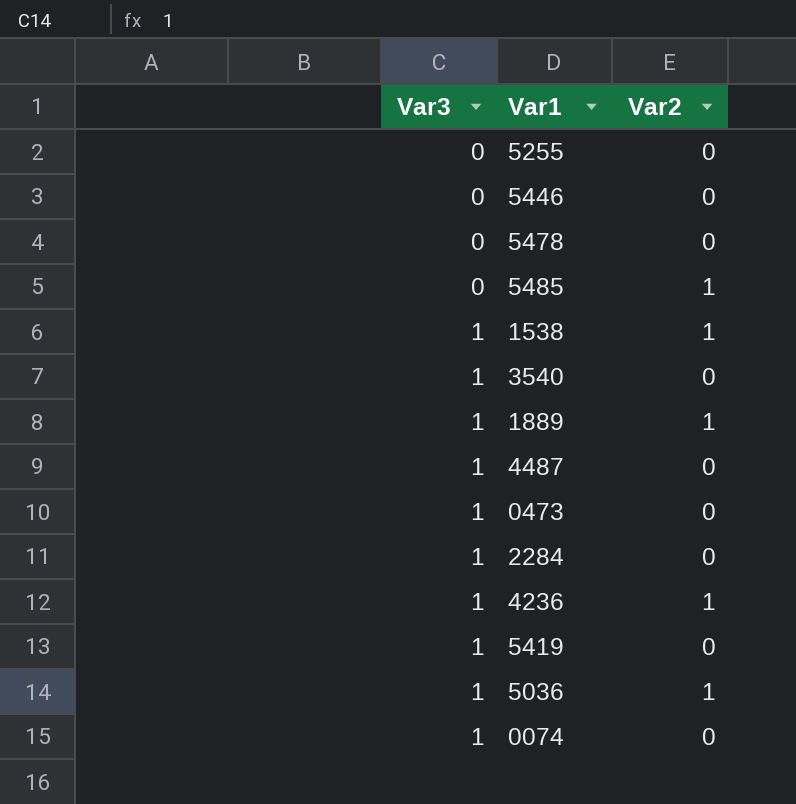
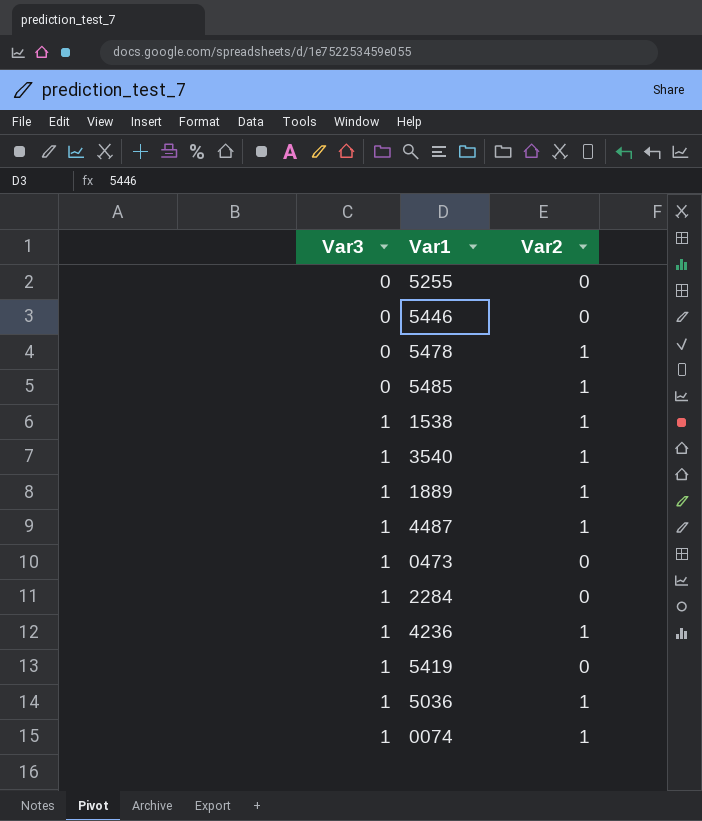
5478 | Var2: 0 -> 1
3540 | Var2: 0 -> 1
4487 | Var2: 0 -> 1
0074 | Var2: 0 -> 1

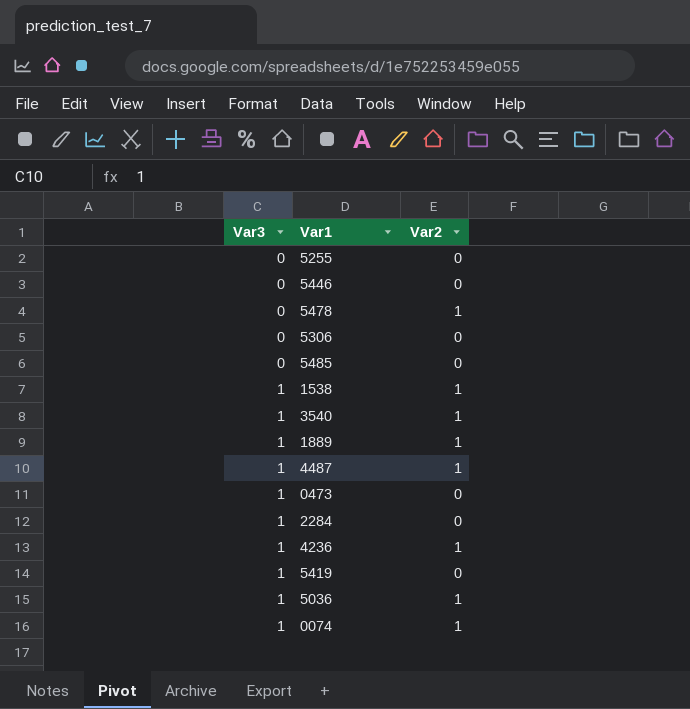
row 5306: none -> 0 | 0
5485 | Var2: 1 -> 0

